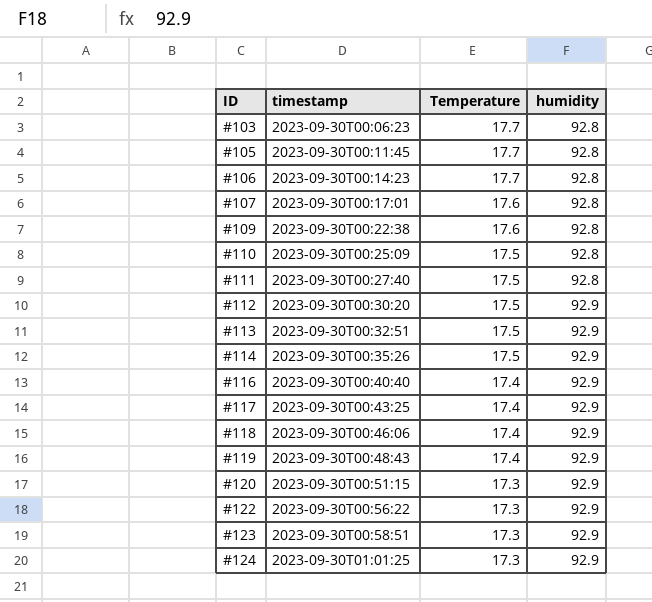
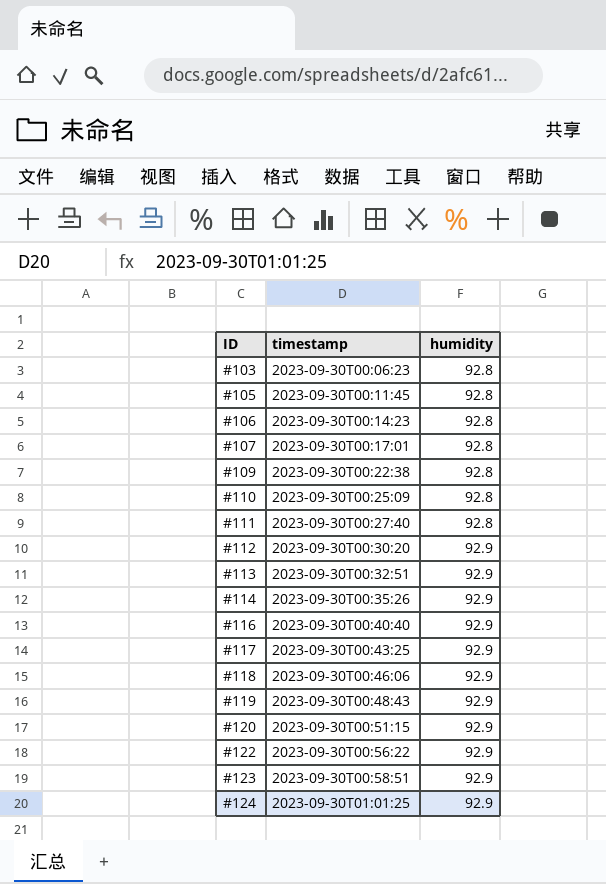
column Temperature | position: 3 -> none

